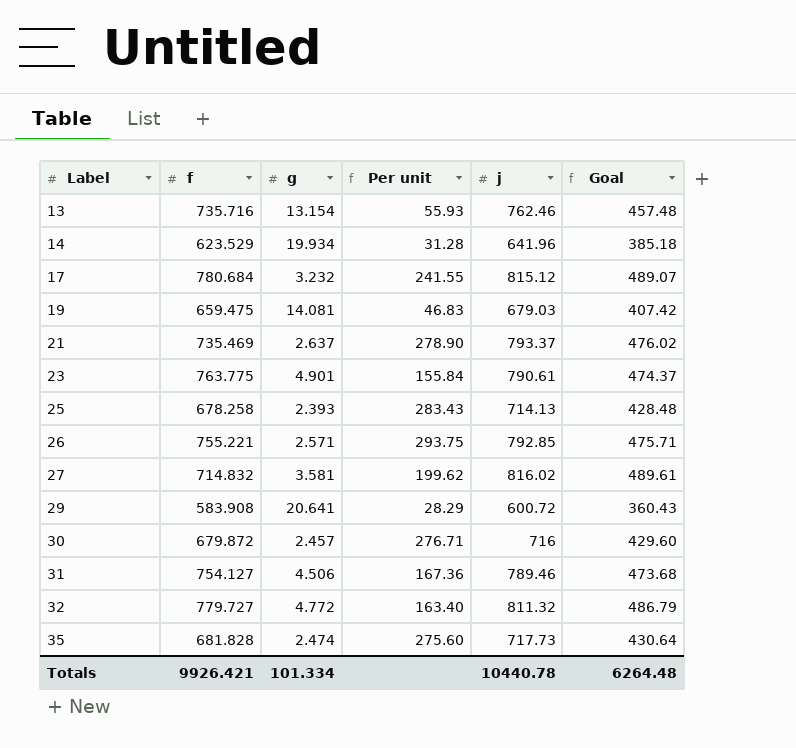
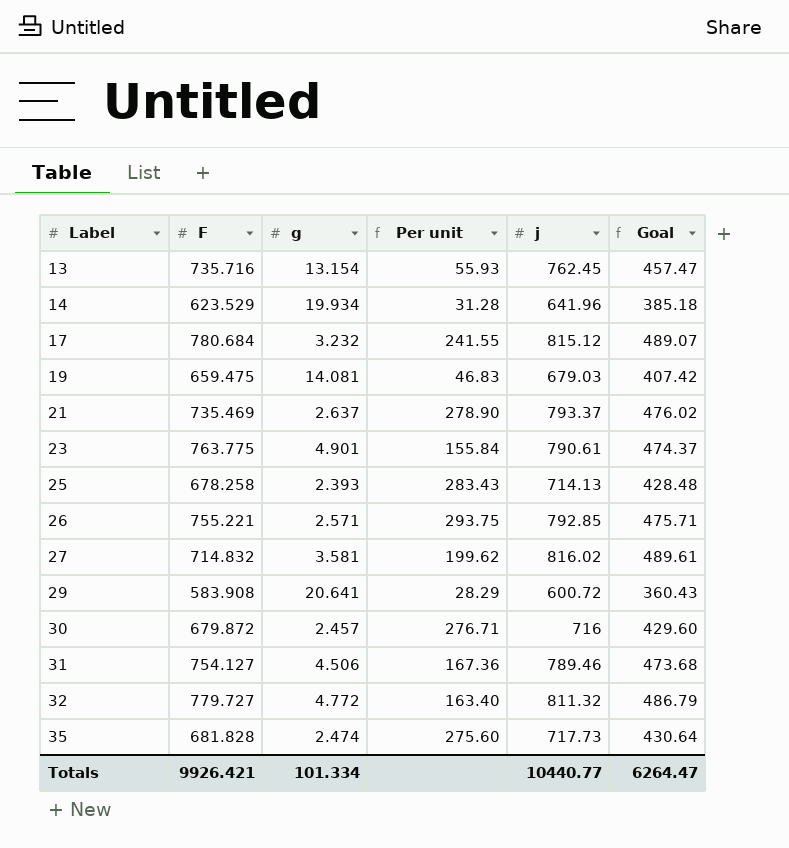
column name: f -> F
13 | j: 762.46 -> 762.45
13 | Goal: 457.48 -> 457.47
Totals | j: 10440.78 -> 10440.77
Totals | Goal: 6264.48 -> 6264.47

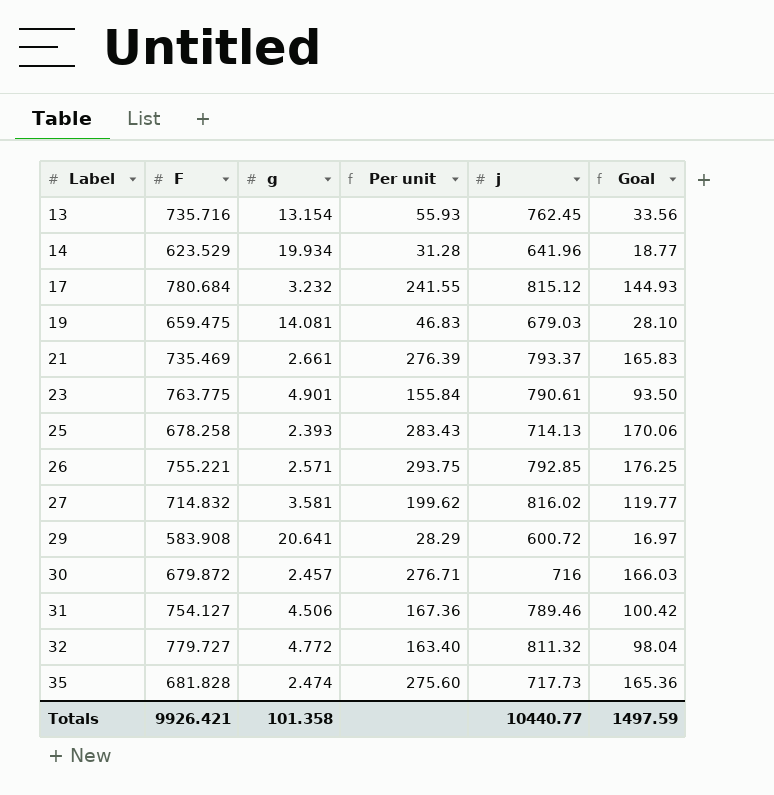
column Goal | formula: [j] * 0.6 -> [Per unit] * 0.6
21 | g: 2.637 -> 2.661
21 | Per unit: 278.90 -> 276.39
Totals | g: 101.334 -> 101.358
Totals | Goal: 6264.47 -> 1497.59

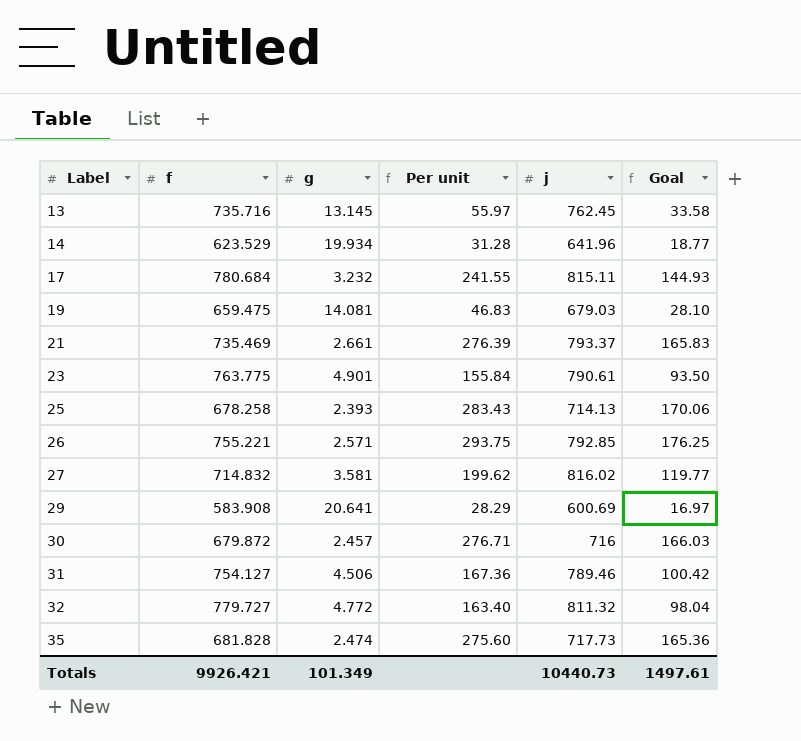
column name: F -> f
13 | g: 13.154 -> 13.145
13 | Per unit: 55.93 -> 55.97
13 | Goal: 33.56 -> 33.58
17 | j: 815.12 -> 815.11
29 | j: 600.72 -> 600.69
Totals | g: 101.358 -> 101.349
Totals | j: 10440.77 -> 10440.73
Totals | Goal: 1497.59 -> 1497.61

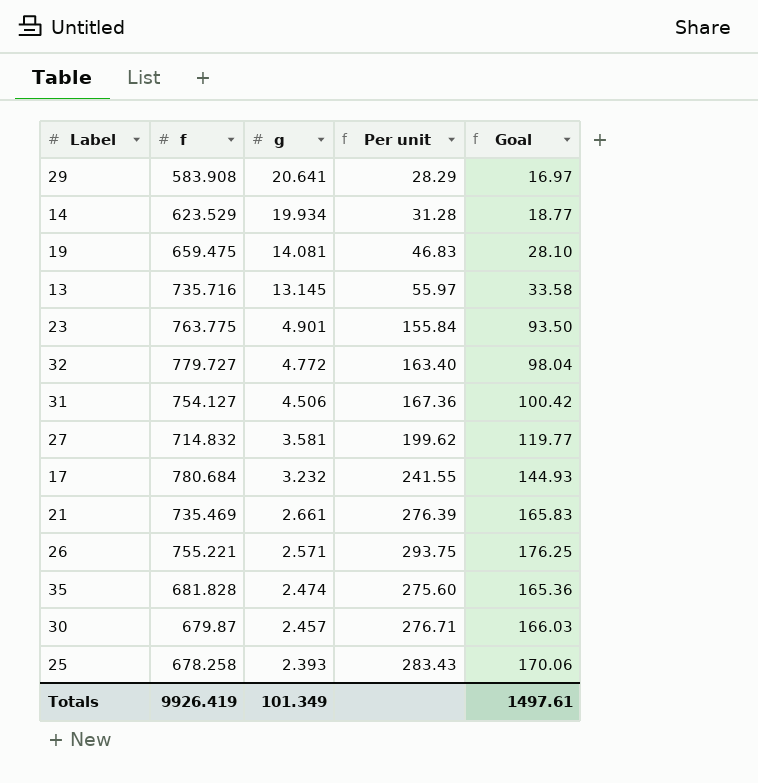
row order: Label ascending -> g descending
column j | position: 5 -> none
30 | f: 679.872 -> 679.87
Totals | f: 9926.421 -> 9926.419

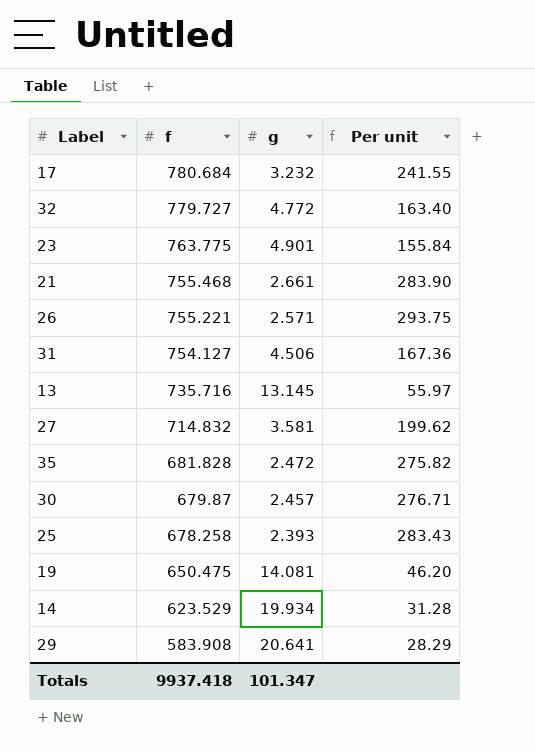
row order: g descending -> f descending
column Goal | formula: [Per unit] * 0.6 -> none
21 | f: 735.469 -> 755.468
21 | Per unit: 276.39 -> 283.90
35 | g: 2.474 -> 2.472
35 | Per unit: 275.60 -> 275.82
19 | f: 659.475 -> 650.475
19 | Per unit: 46.83 -> 46.20
Totals | f: 9926.419 -> 9937.418
Totals | g: 101.349 -> 101.347

